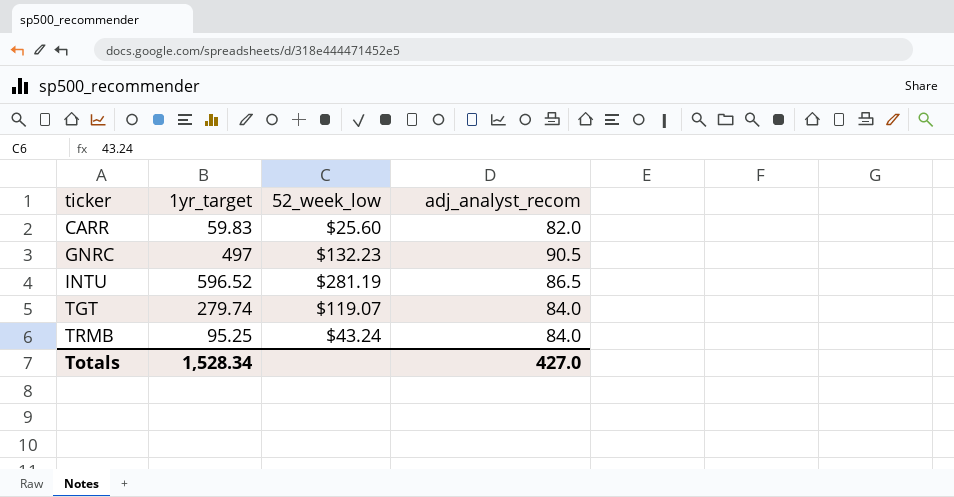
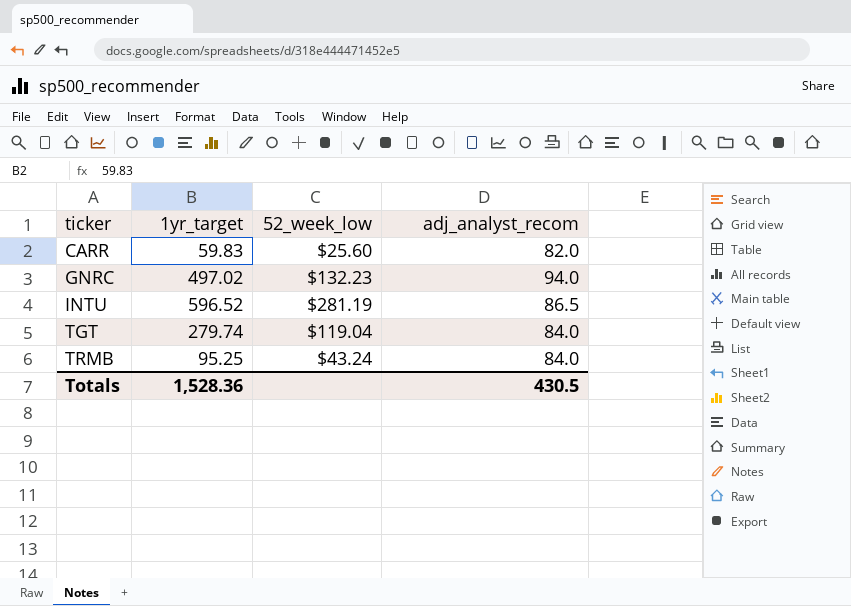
GNRC | 1yr_target: 497 -> 497.02
GNRC | adj_analyst_recom: 90.5 -> 94.0
TGT | 52_week_low: $119.07 -> $119.04
Totals | 1yr_target: 1,528.34 -> 1,528.36
Totals | adj_analyst_recom: 427.0 -> 430.5

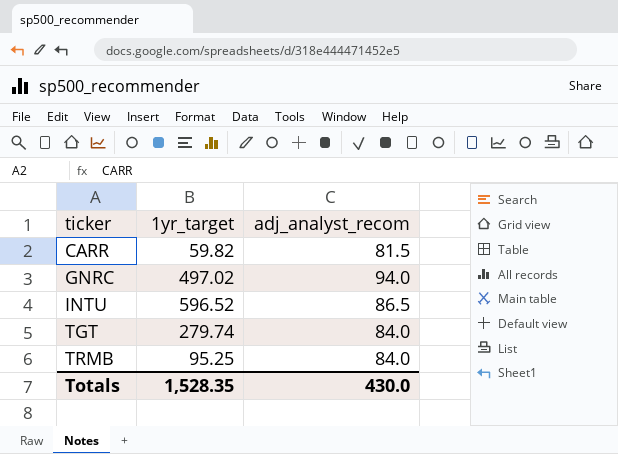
column 52_week_low | position: 3 -> none
CARR | 1yr_target: 59.83 -> 59.82
CARR | adj_analyst_recom: 82.0 -> 81.5
Totals | 1yr_target: 1,528.36 -> 1,528.35
Totals | adj_analyst_recom: 430.5 -> 430.0

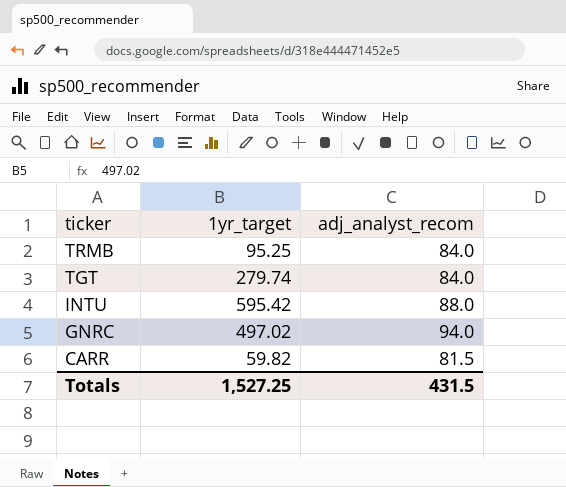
row order: ticker ascending -> ticker descending
INTU | 1yr_target: 596.52 -> 595.42
INTU | adj_analyst_recom: 86.5 -> 88.0
Totals | 1yr_target: 1,528.35 -> 1,527.25
Totals | adj_analyst_recom: 430.0 -> 431.5

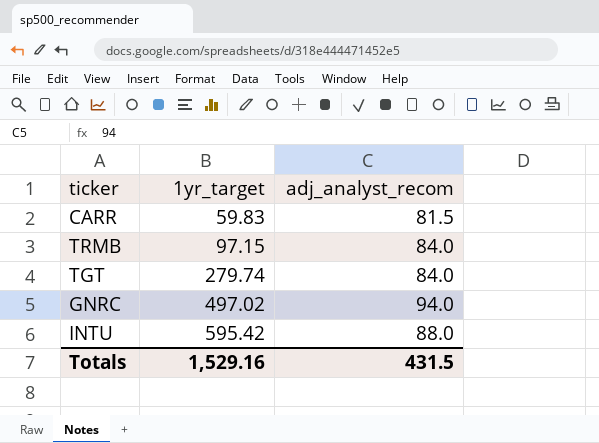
row order: ticker descending -> 1yr_target ascending
CARR | 1yr_target: 59.82 -> 59.83
TRMB | 1yr_target: 95.25 -> 97.15
Totals | 1yr_target: 1,527.25 -> 1,529.16

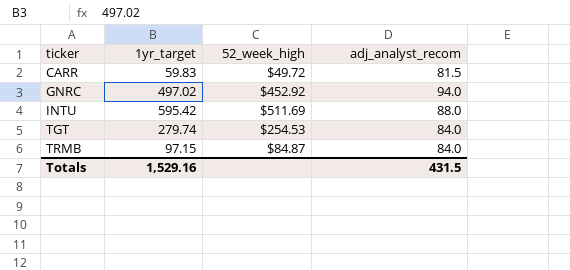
row order: 1yr_target ascending -> ticker ascending
column 52_week_high | position: none -> 3

